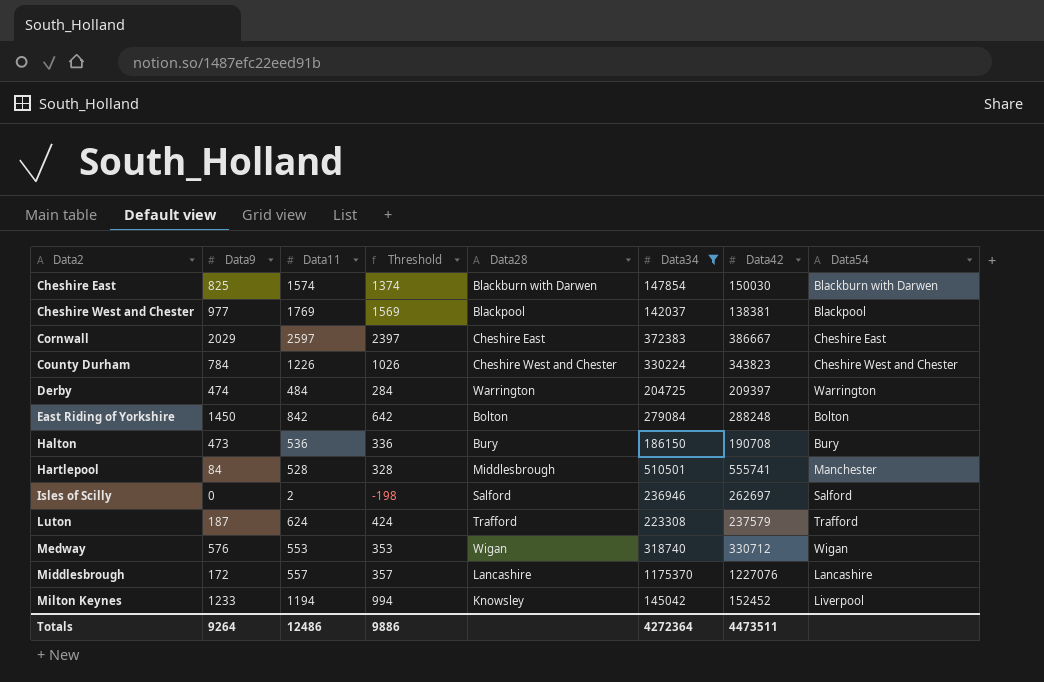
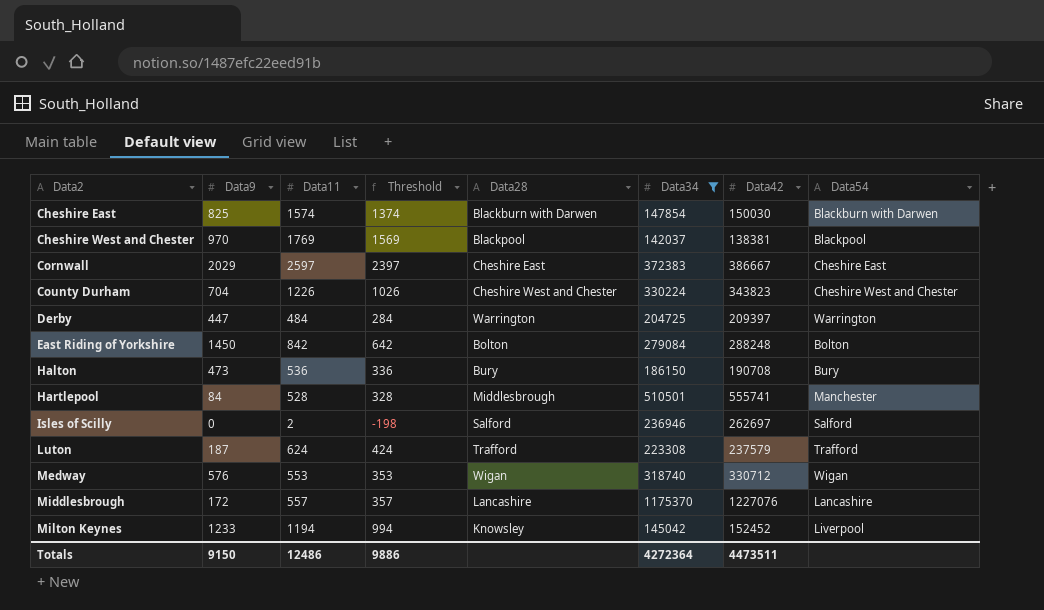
Cheshire West and Chester | Data9: 977 -> 970
County Durham | Data9: 784 -> 704
Derby | Data9: 474 -> 447
Totals | Data9: 9264 -> 9150

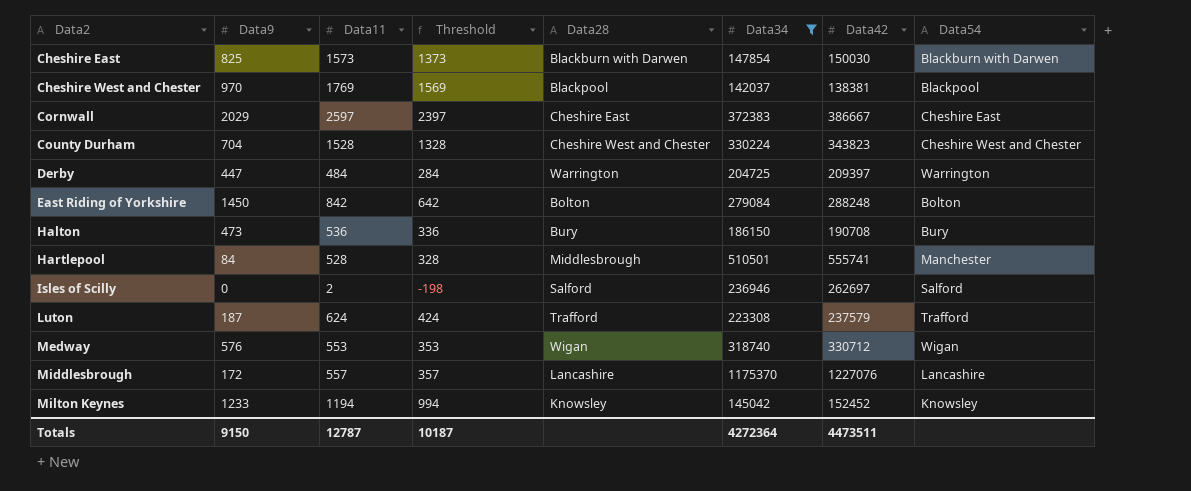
Cheshire East | Data11: 1574 -> 1573
Cheshire East | Threshold: 1374 -> 1373
County Durham | Data11: 1226 -> 1528
County Durham | Threshold: 1026 -> 1328
Milton Keynes | Data54: Liverpool -> Knowsley
Totals | Data11: 12486 -> 12787
Totals | Threshold: 9886 -> 10187

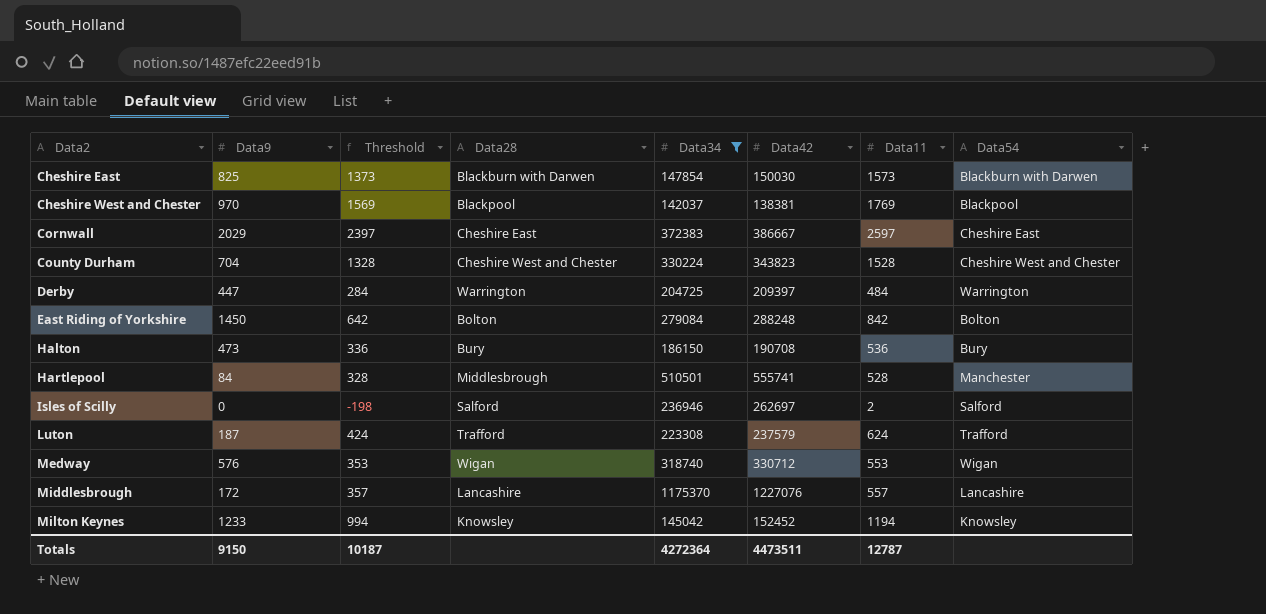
column Data11 | position: 3 -> 7

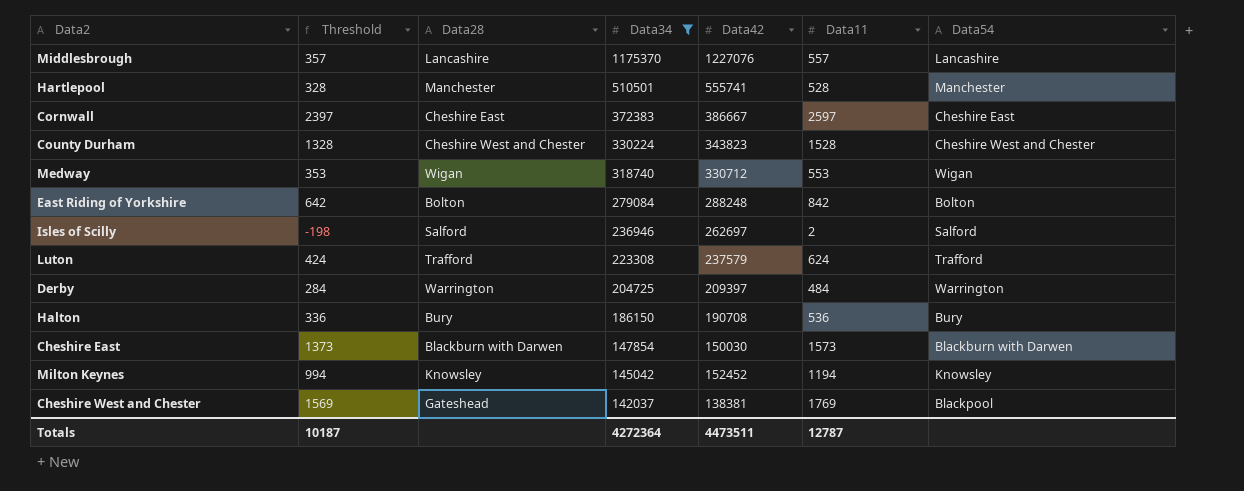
row order: Data2 ascending -> Data34 descending
column Data9 | position: 2 -> none
Hartlepool | Data28: Middlesbrough -> Manchester
Cheshire West and Chester | Data28: Blackpool -> Gateshead

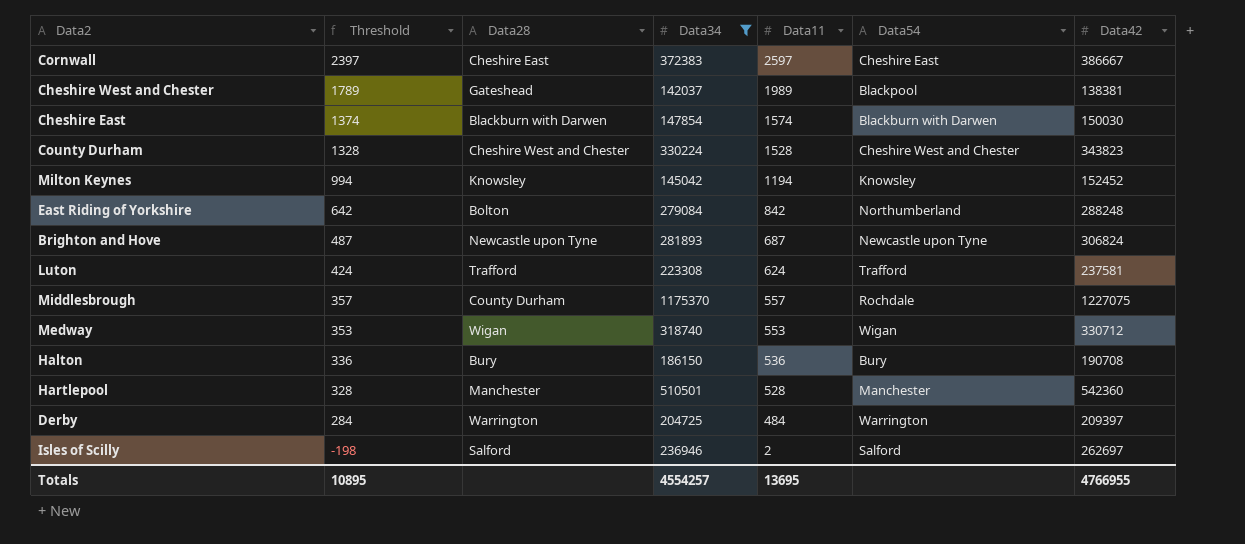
row order: Data34 descending -> Threshold descending
column Data42 | position: 5 -> 7
Cheshire West and Chester | Threshold: 1569 -> 1789
Cheshire West and Chester | Data11: 1769 -> 1989
Cheshire East | Threshold: 1373 -> 1374
Cheshire East | Data11: 1573 -> 1574
East Riding of Yorkshire | Data54: Bolton -> Northumberland
row Brighton and Hove: none -> 487 | Newcastle upon Tyne | 281893 | 687 | Newcastle upon Tyne | 306824
Luton | Data42: 237579 -> 237581
Middlesbrough | Data28: Lancashire -> County Durham
Middlesbrough | Data54: Lancashire -> Rochdale
Middlesbrough | Data42: 1227076 -> 1227075
Hartlepool | Data42: 555741 -> 542360
Totals | Threshold: 10187 -> 10895
Totals | Data34: 4272364 -> 4554257
Totals | Data11: 12787 -> 13695
Totals | Data42: 4473511 -> 4766955

